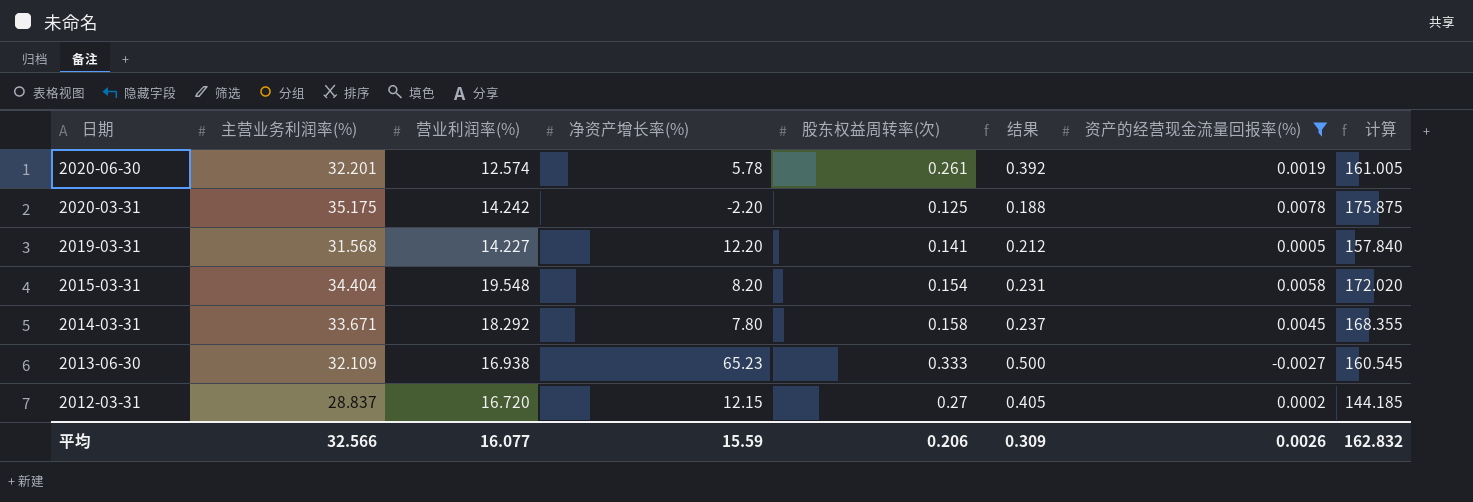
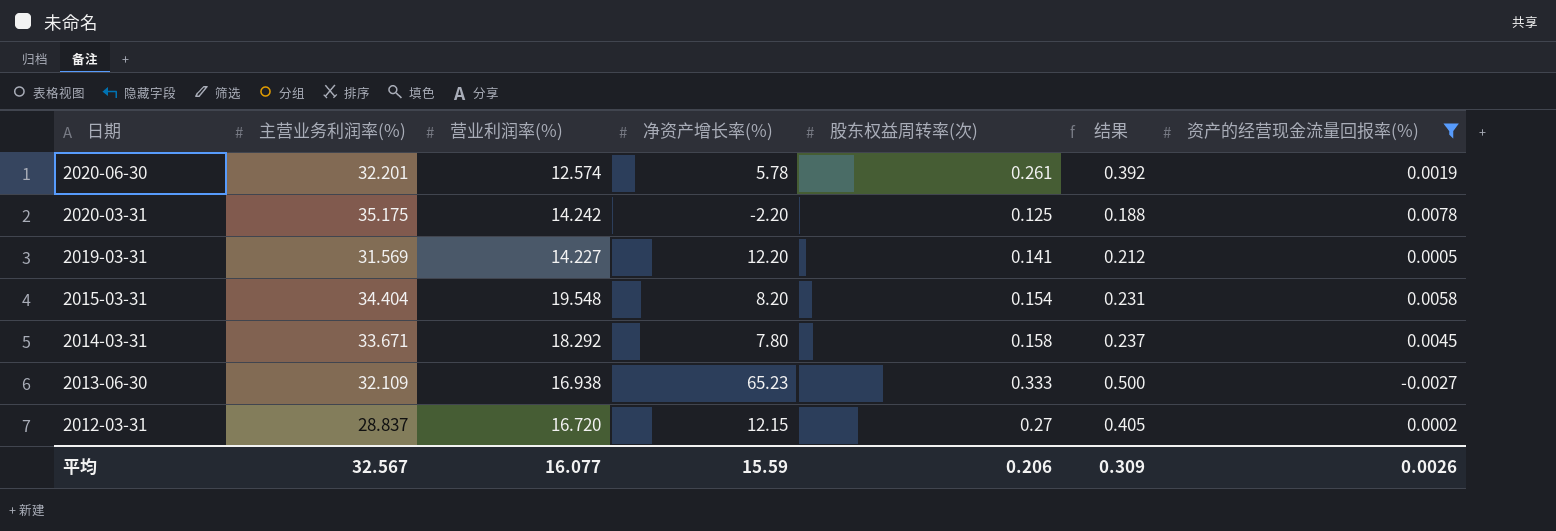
column 计算 | formula: [主营业务利润率(%)] * 5 -> none
2019-03-31 | 主营业务利润率(%): 31.568 -> 31.569
平均 | 主营业务利润率(%): 32.566 -> 32.567

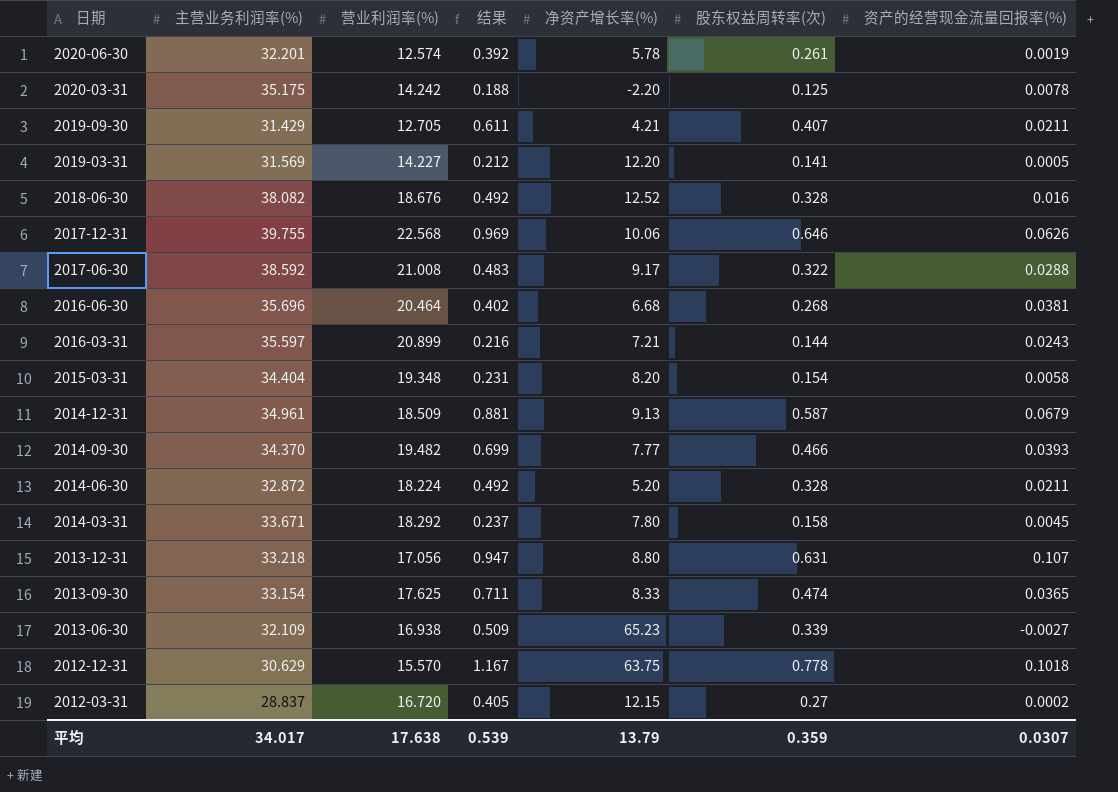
filter: 资产的经营现金流量回报率(%) <= 0.0078 -> none
column 结果 | position: 6 -> 4
2015-03-31 | 营业利润率(%): 19.548 -> 19.348
2013-06-30 | 结果: 0.500 -> 0.509
2013-06-30 | 股东权益周转率(次): 0.333 -> 0.339
平均 | 主营业务利润率(%): 32.567 -> 34.017
平均 | 营业利润率(%): 16.077 -> 17.638
平均 | 结果: 0.309 -> 0.539
平均 | 净资产增长率(%): 15.59 -> 13.79
平均 | 股东权益周转率(次): 0.206 -> 0.359
平均 | 资产的经营现金流量回报率(%): 0.0026 -> 0.0307

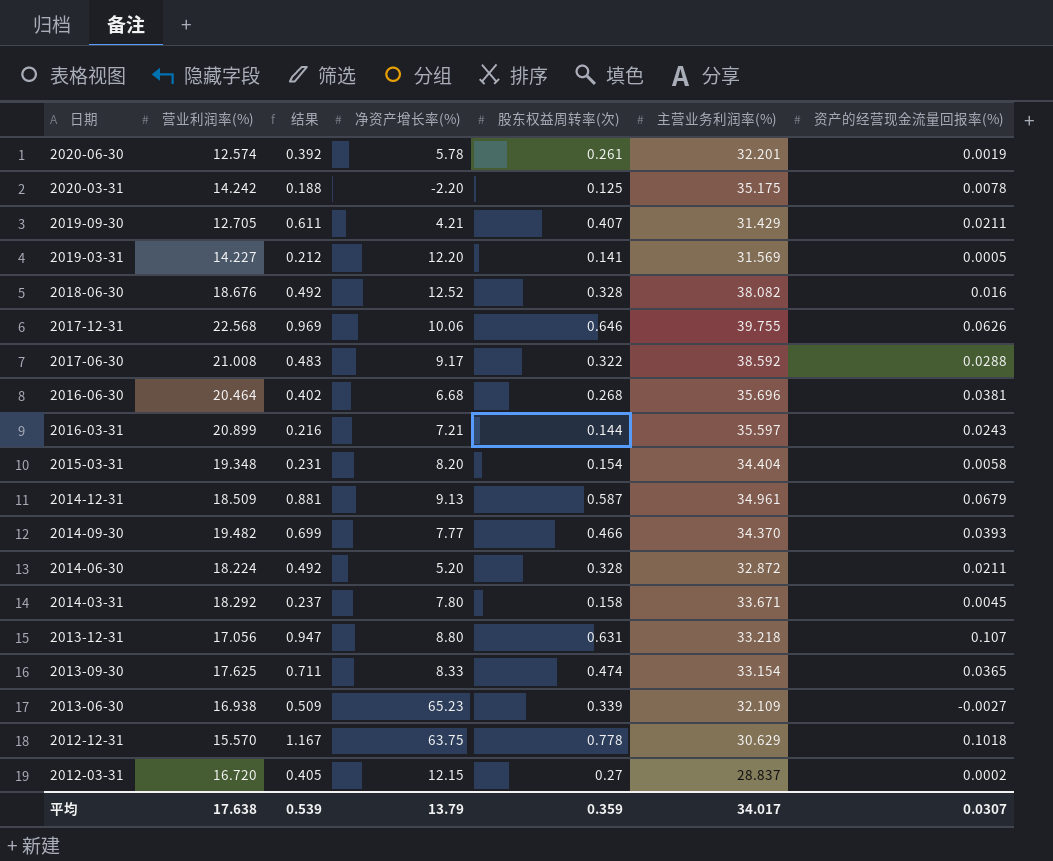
column 主营业务利润率(%) | position: 2 -> 6

